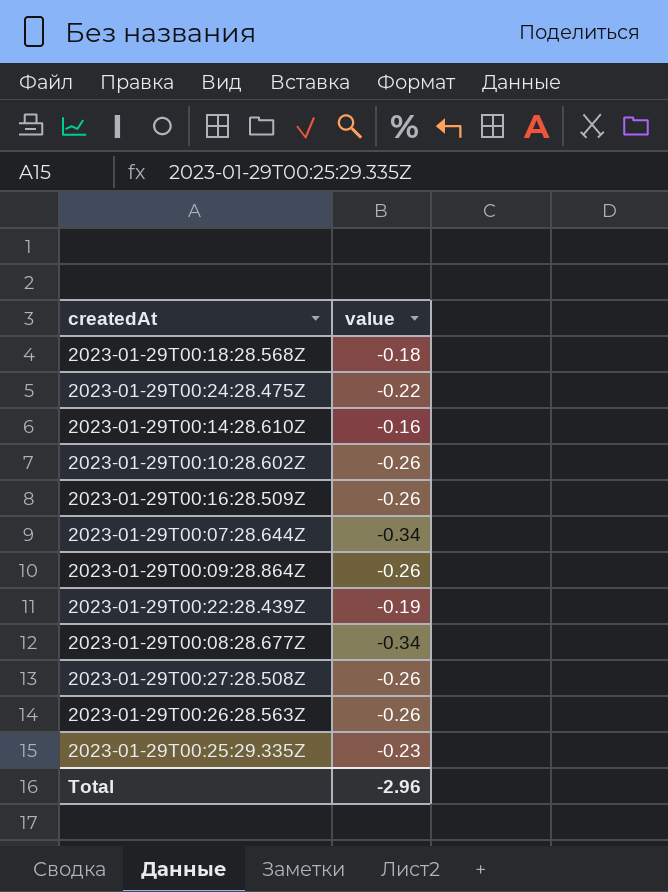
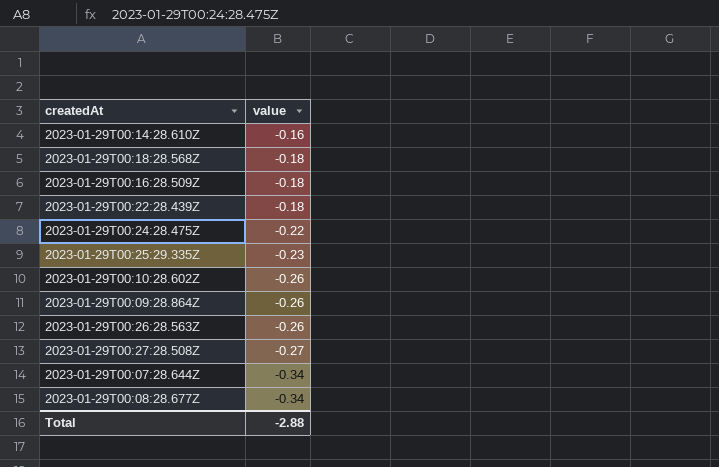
row order: none -> value descending
2023-01-29T00:16:28.509Z | value: -0.26 -> -0.18
2023-01-29T00:22:28.439Z | value: -0.19 -> -0.18
2023-01-29T00:27:28.508Z | value: -0.26 -> -0.27
Total | value: -2.96 -> -2.88

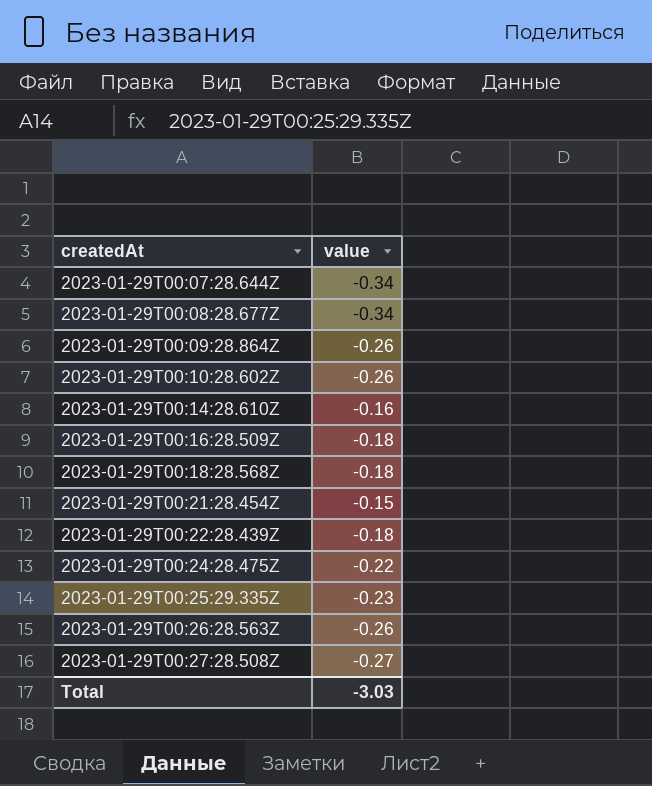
row order: value descending -> createdAt ascending
row 2023-01-29T00:21:28.454Z: none -> -0.15
Total | value: -2.88 -> -3.03

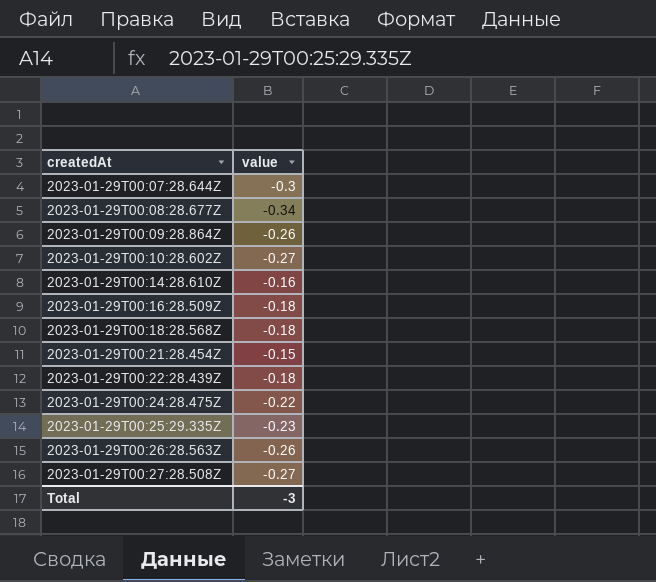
2023-01-29T00:07:28.644Z | value: -0.34 -> -0.3
2023-01-29T00:10:28.602Z | value: -0.26 -> -0.27
Total | value: -3.03 -> -3

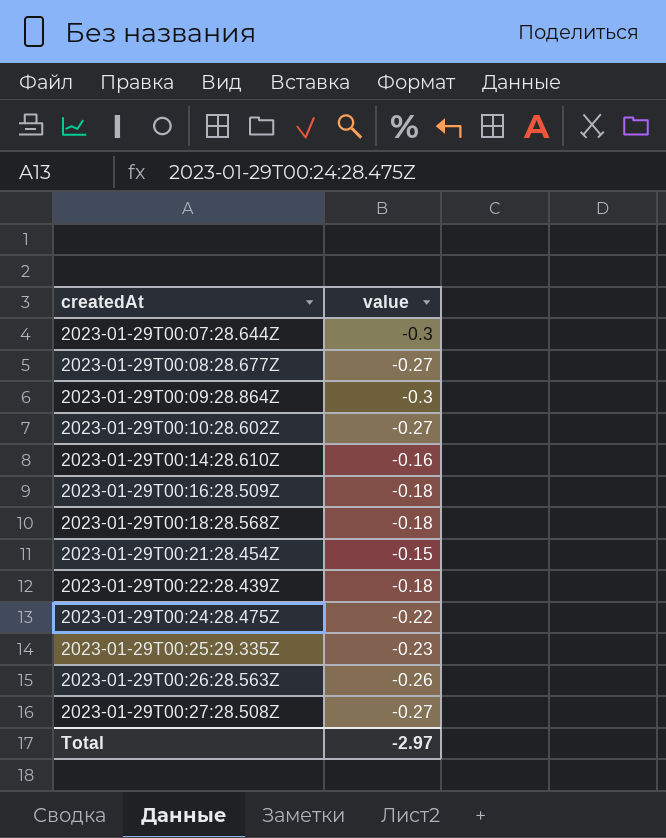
2023-01-29T00:08:28.677Z | value: -0.34 -> -0.27
2023-01-29T00:09:28.864Z | value: -0.26 -> -0.3
Total | value: -3 -> -2.97

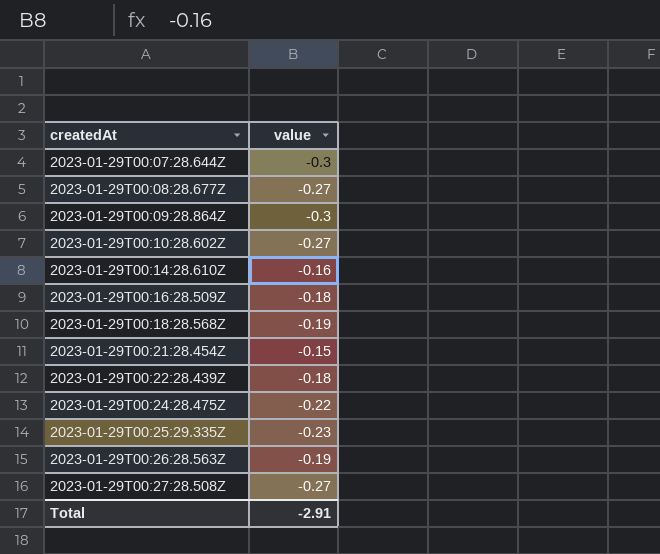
2023-01-29T00:18:28.568Z | value: -0.18 -> -0.19
2023-01-29T00:26:28.563Z | value: -0.26 -> -0.19
Total | value: -2.97 -> -2.91

